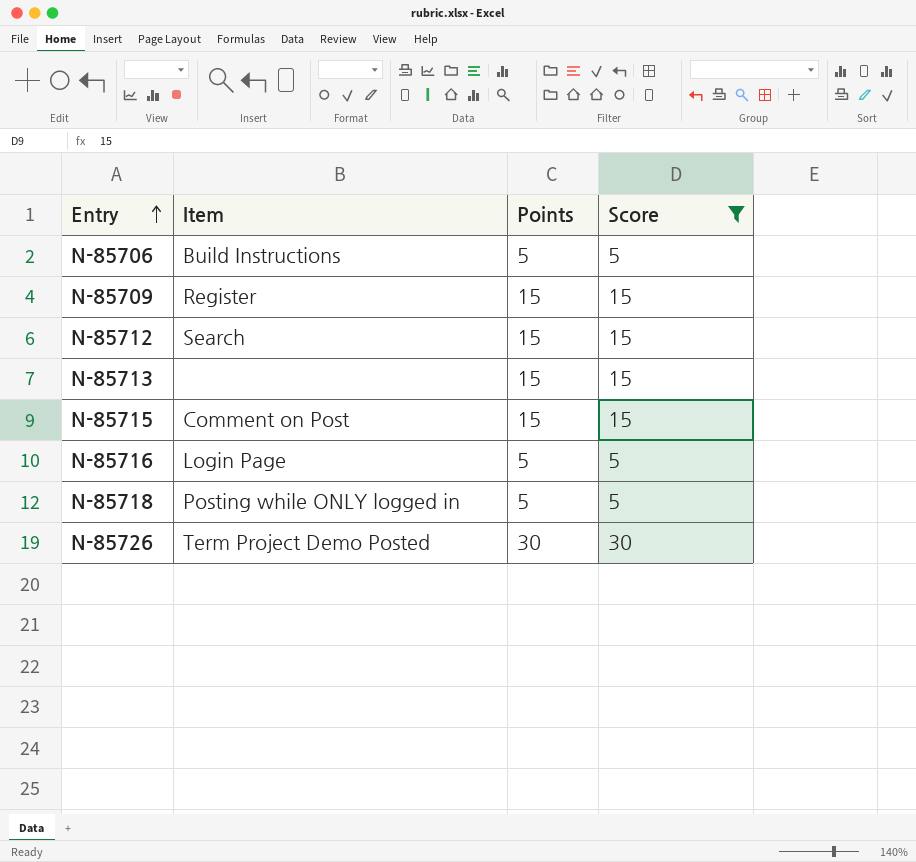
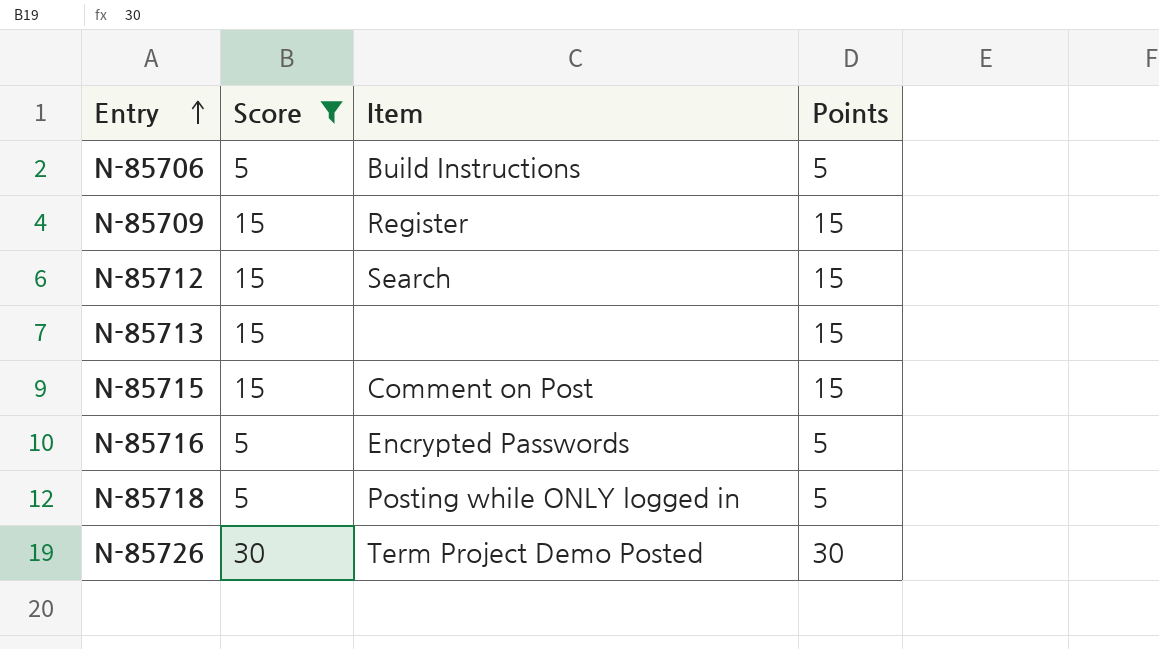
column Score | position: 4 -> 2
N-85716 | Item: Login Page -> Encrypted Passwords

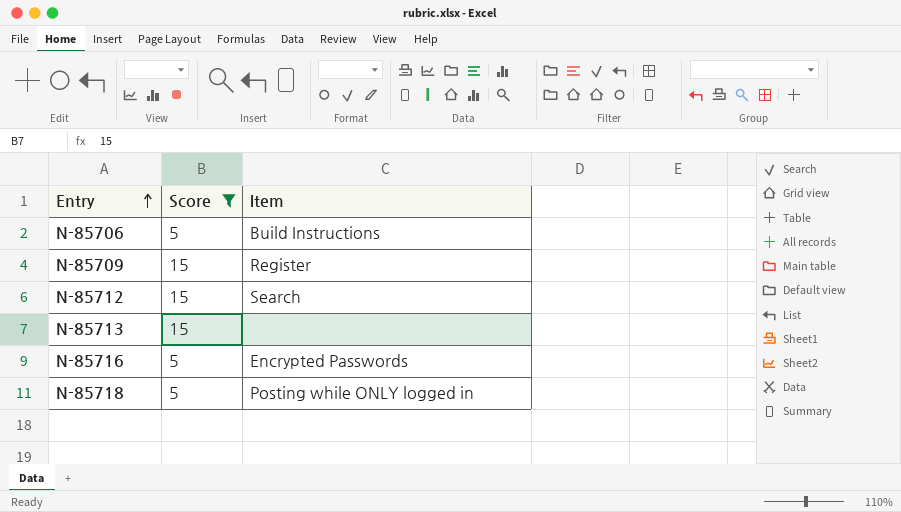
column Points | position: 4 -> none
row N-85715: 15 | Comment on Post | 15 -> none
row N-85726: 30 | Term Project Demo Posted | 30 -> none

